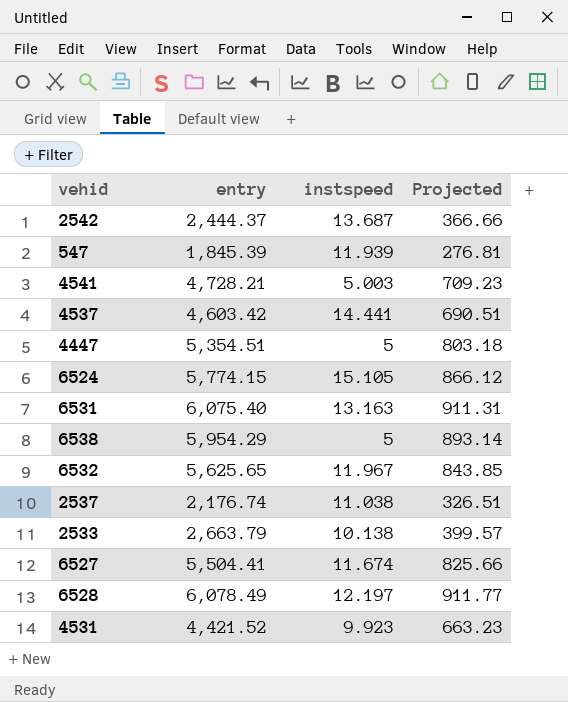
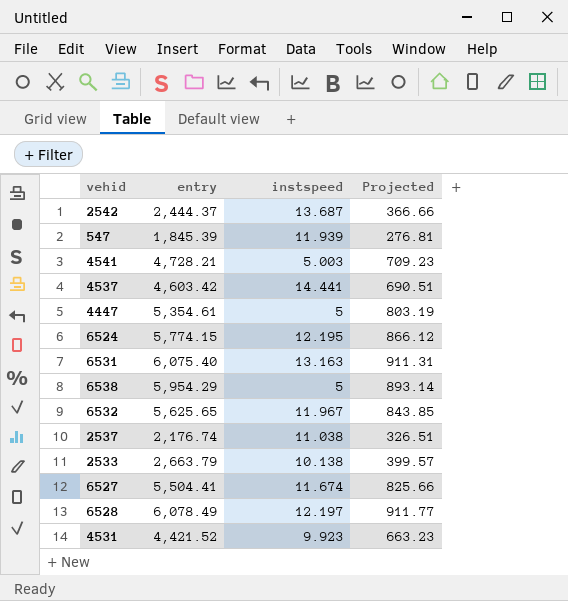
4447 | entry: 5,354.51 -> 5,354.61
4447 | Projected: 803.18 -> 803.19
6524 | instspeed: 15.105 -> 12.195

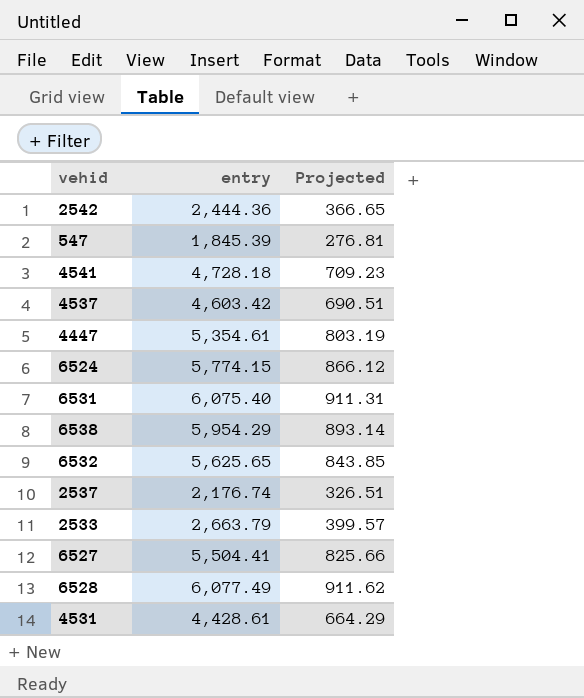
column instspeed | position: 3 -> none
2542 | entry: 2,444.37 -> 2,444.36
2542 | Projected: 366.66 -> 366.65
4541 | entry: 4,728.21 -> 4,728.18
6528 | entry: 6,078.49 -> 6,077.49
6528 | Projected: 911.77 -> 911.62
4531 | entry: 4,421.52 -> 4,428.61
4531 | Projected: 663.23 -> 664.29

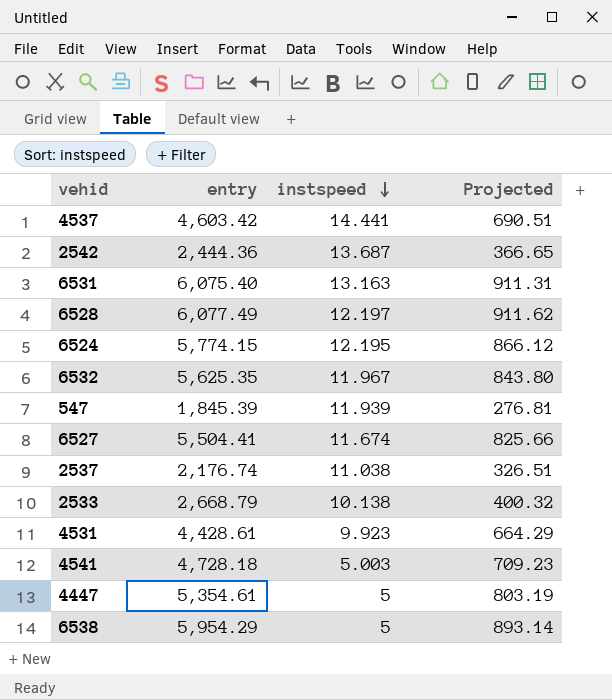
row order: none -> instspeed descending
column instspeed | position: none -> 3
6532 | entry: 5,625.65 -> 5,625.35
6532 | Projected: 843.85 -> 843.80
2533 | entry: 2,663.79 -> 2,668.79
2533 | Projected: 399.57 -> 400.32

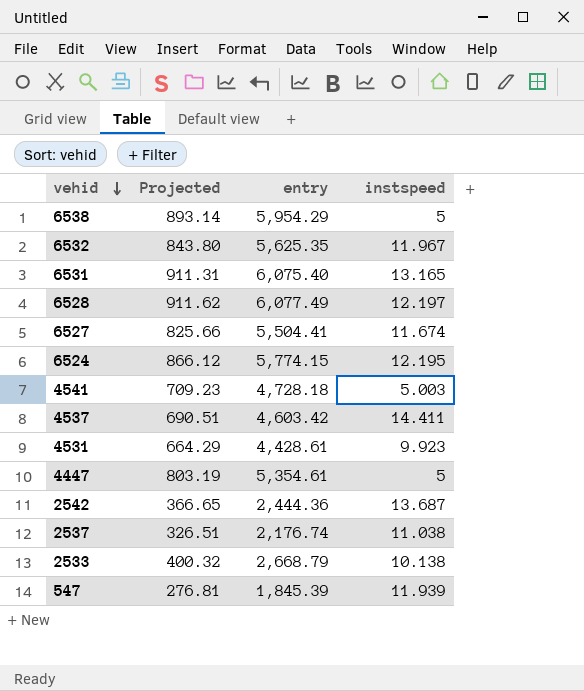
row order: instspeed descending -> vehid descending
column Projected | position: 4 -> 2
6531 | instspeed: 13.163 -> 13.165
4537 | instspeed: 14.441 -> 14.411

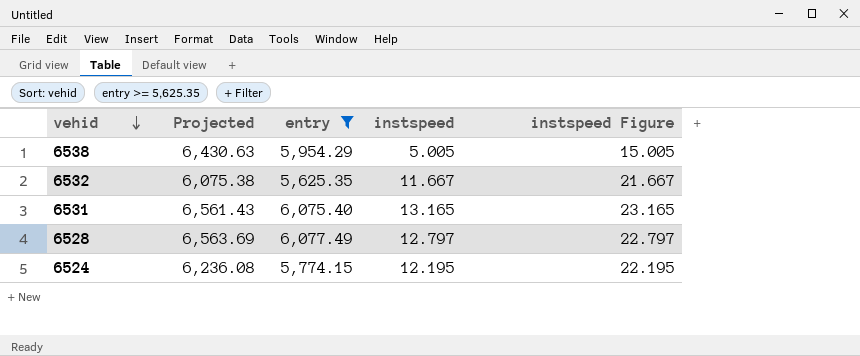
filter: none -> entry >= 5,625.35
column Projected | formula: [entry] * 0.15 -> [entry] * 1.08
column instspeed Figure | formula: none -> [instspeed] + 10
6538 | instspeed: 5 -> 5.005
6532 | instspeed: 11.967 -> 11.667
6528 | instspeed: 12.197 -> 12.797

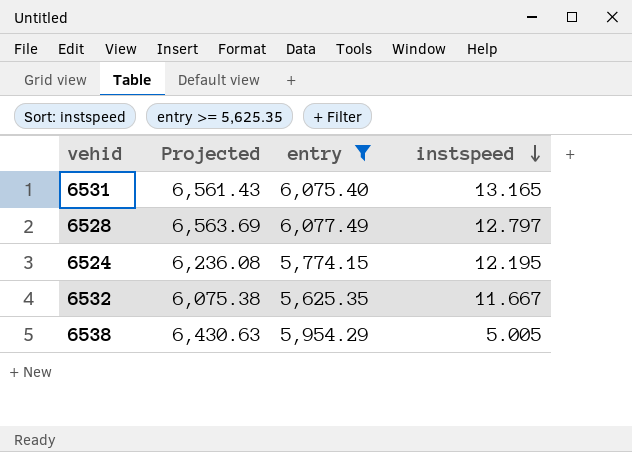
row order: vehid descending -> instspeed descending
column instspeed Figure | formula: [instspeed] + 10 -> none

